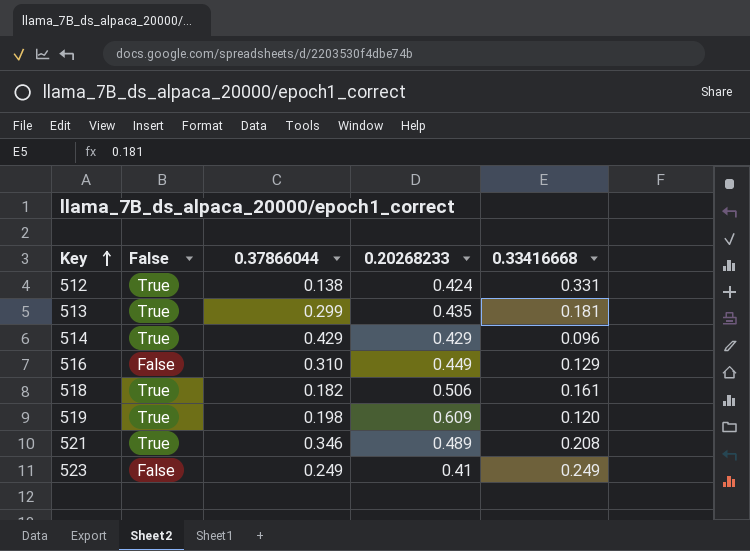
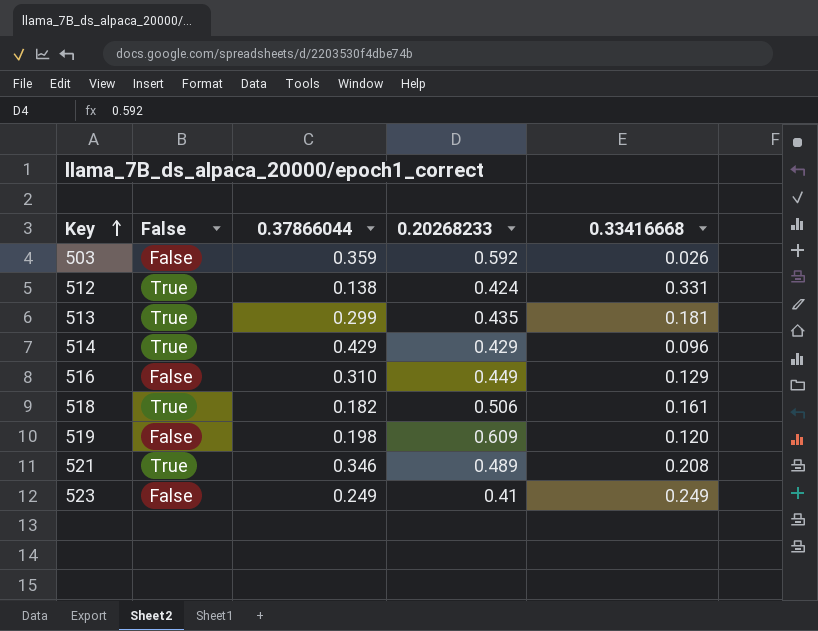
row 503: none -> False | 0.359 | 0.592 | 0.026
519 | False: True -> False

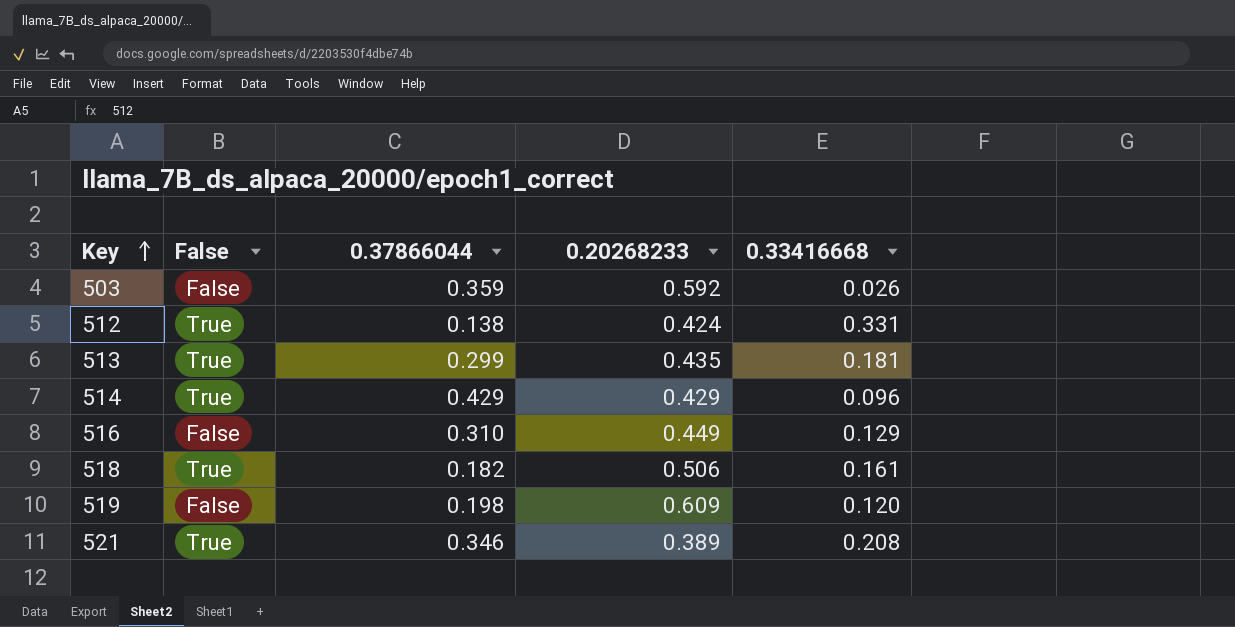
row 523: False | 0.249 | 0.41 | 0.249 -> none
521 | 0.20268233: 0.489 -> 0.389

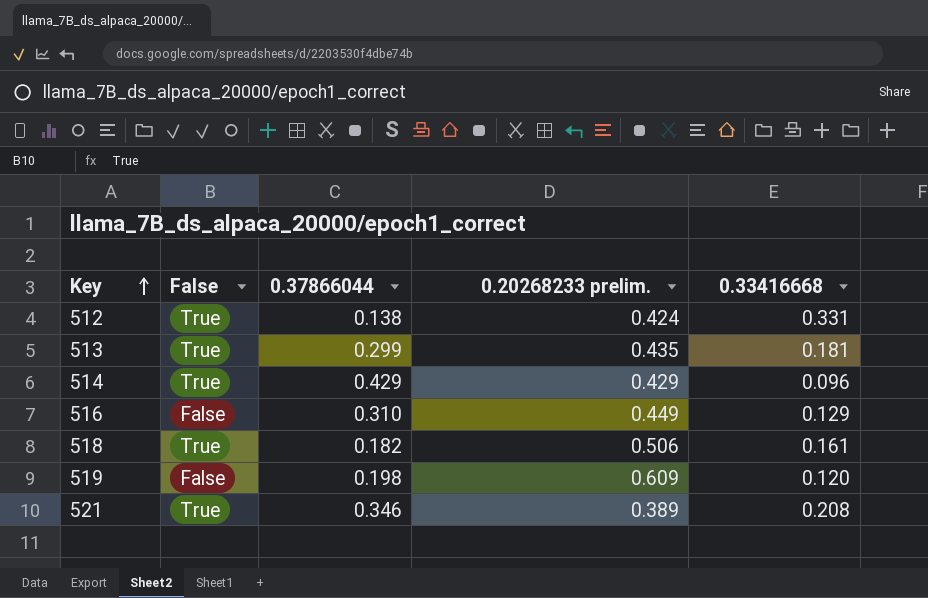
column name: 0.20268233 -> 0.20268233 prelim.
row 503: False | 0.359 | 0.592 | 0.026 -> none

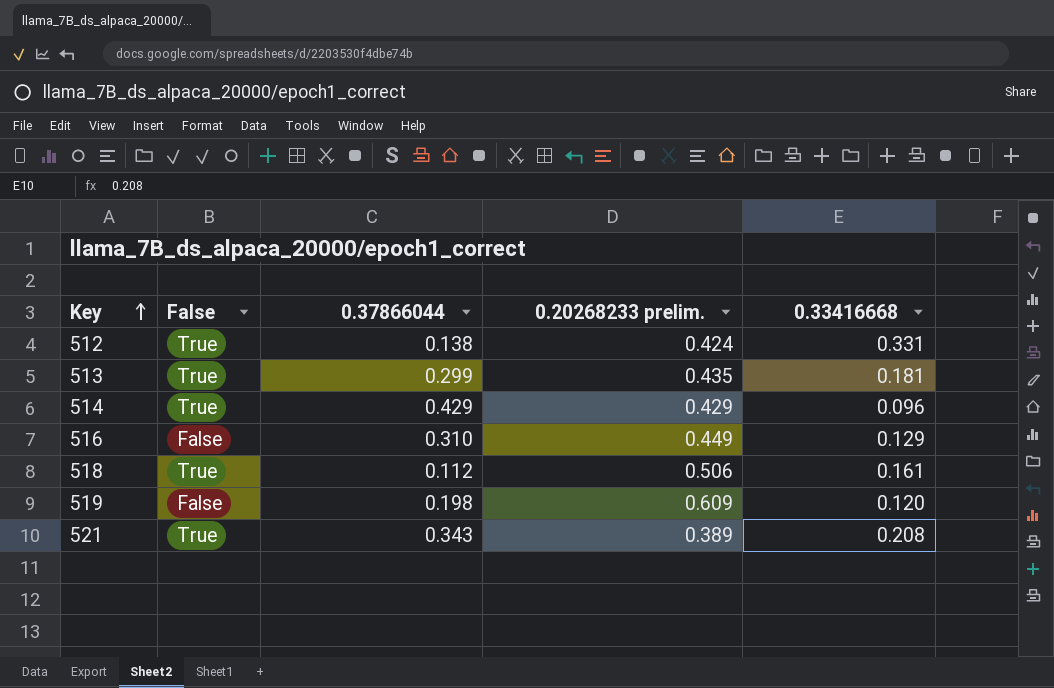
518 | 0.37866044: 0.182 -> 0.112
521 | 0.37866044: 0.346 -> 0.343

